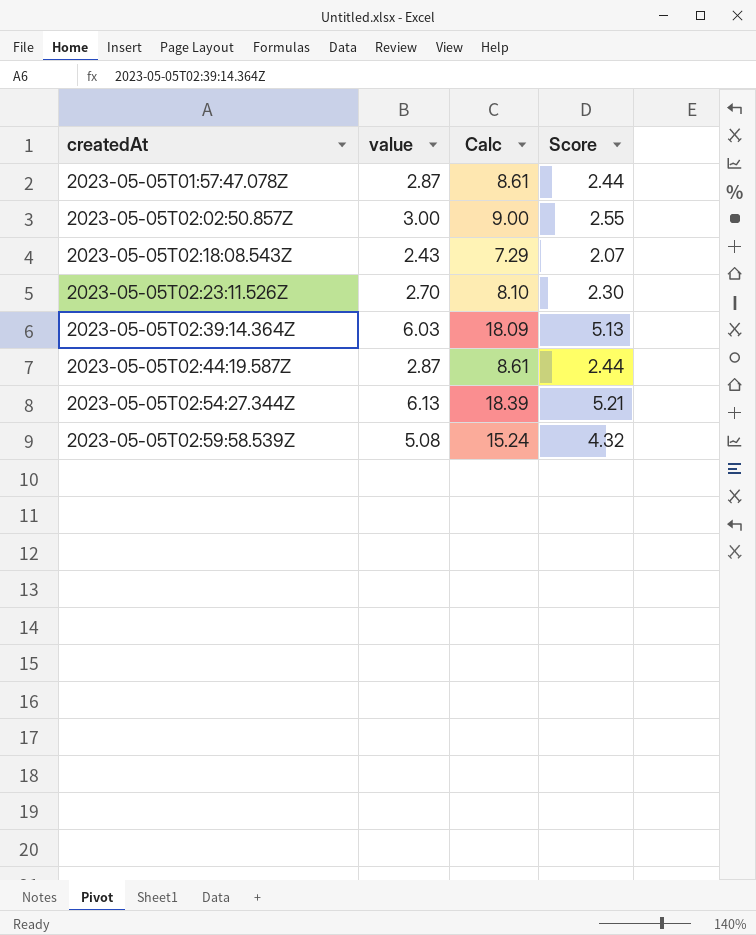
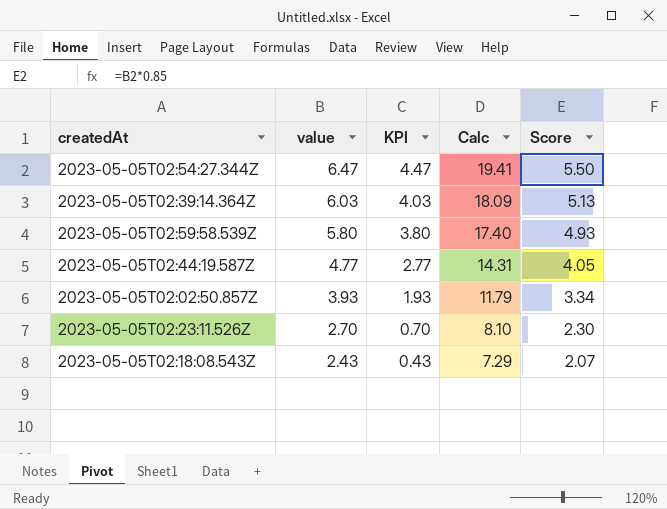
row order: createdAt ascending -> value descending
column KPI | formula: none -> [value] - 2
row 2023-05-05T01:57:47.078Z: 2.87 | 8.61 | 2.44 -> none
2023-05-05T02:54:27.344Z | value: 6.13 -> 6.47
2023-05-05T02:54:27.344Z | Calc: 18.39 -> 19.41
2023-05-05T02:54:27.344Z | Score: 5.21 -> 5.50
2023-05-05T02:59:58.539Z | value: 5.08 -> 5.80
2023-05-05T02:59:58.539Z | Calc: 15.24 -> 17.40
2023-05-05T02:59:58.539Z | Score: 4.32 -> 4.93
2023-05-05T02:44:19.587Z | value: 2.87 -> 4.77
2023-05-05T02:44:19.587Z | Calc: 8.61 -> 14.31
2023-05-05T02:44:19.587Z | Score: 2.44 -> 4.05
2023-05-05T02:02:50.857Z | value: 3.00 -> 3.93
2023-05-05T02:02:50.857Z | Calc: 9.00 -> 11.79
2023-05-05T02:02:50.857Z | Score: 2.55 -> 3.34

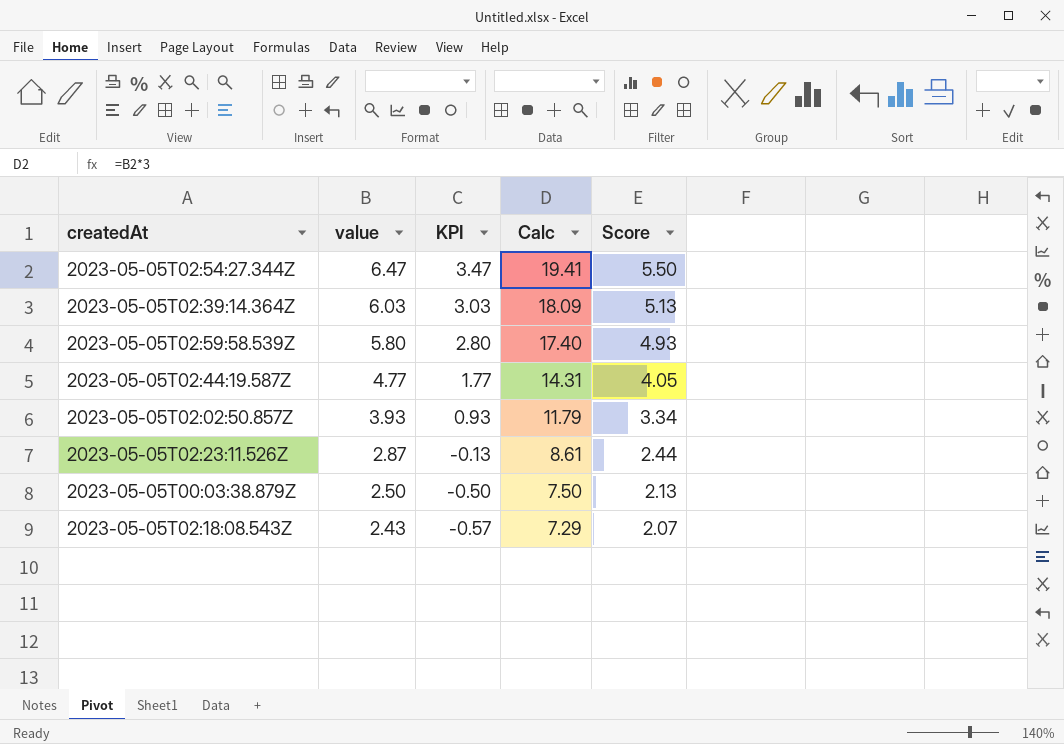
column KPI | formula: [value] - 2 -> [value] - 3
2023-05-05T02:23:11.526Z | value: 2.70 -> 2.87
2023-05-05T02:23:11.526Z | Calc: 8.10 -> 8.61
2023-05-05T02:23:11.526Z | Score: 2.30 -> 2.44
row 2023-05-05T00:03:38.879Z: none -> 2.50 | -0.50 | 7.50 | 2.13

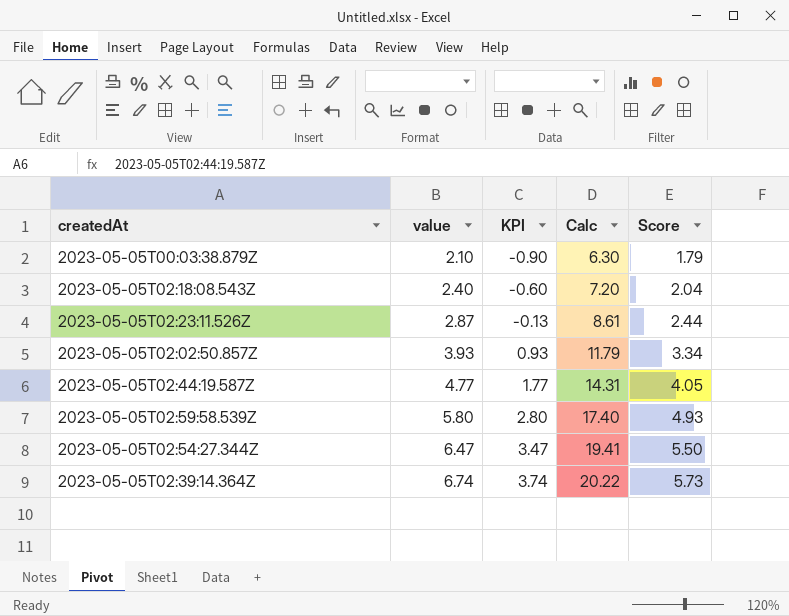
row order: value descending -> value ascending
2023-05-05T00:03:38.879Z | value: 2.50 -> 2.10
2023-05-05T00:03:38.879Z | KPI: -0.50 -> -0.90
2023-05-05T00:03:38.879Z | Calc: 7.50 -> 6.30
2023-05-05T00:03:38.879Z | Score: 2.13 -> 1.79
2023-05-05T02:18:08.543Z | value: 2.43 -> 2.40
2023-05-05T02:18:08.543Z | KPI: -0.57 -> -0.60
2023-05-05T02:18:08.543Z | Calc: 7.29 -> 7.20
2023-05-05T02:18:08.543Z | Score: 2.07 -> 2.04
2023-05-05T02:39:14.364Z | value: 6.03 -> 6.74
2023-05-05T02:39:14.364Z | KPI: 3.03 -> 3.74
2023-05-05T02:39:14.364Z | Calc: 18.09 -> 20.22
2023-05-05T02:39:14.364Z | Score: 5.13 -> 5.73

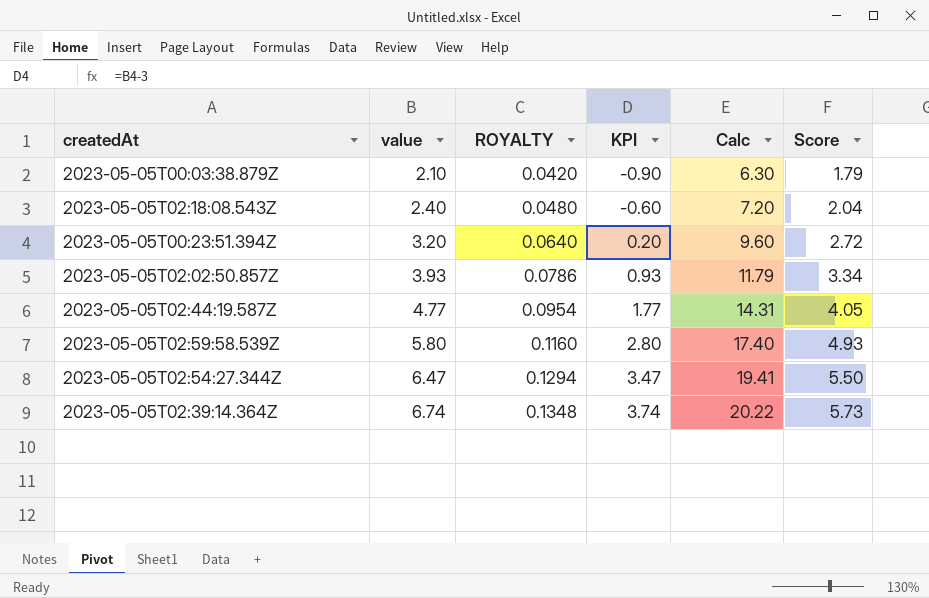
column ROYALTY | formula: none -> [value] * 0.02
row 2023-05-05T02:23:11.526Z: 2.87 | -0.13 | 8.61 | 2.44 -> none
row 2023-05-05T00:23:51.394Z: none -> 3.20 | 0.0640 | 0.20 | 9.60 | 2.72

